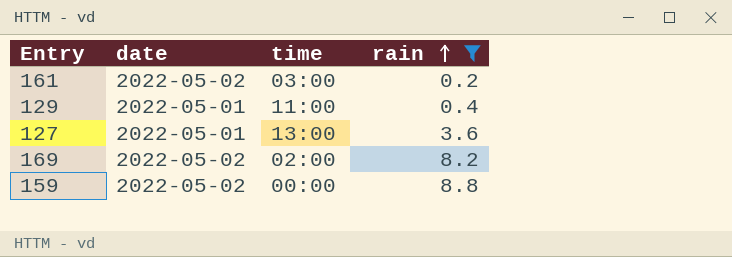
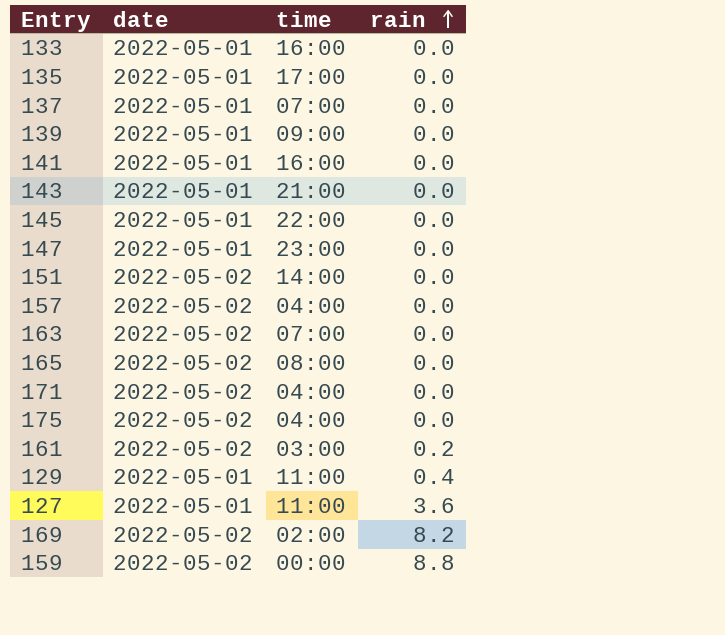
filter: rain != 0.0 -> none
127 | time: 13:00 -> 11:00

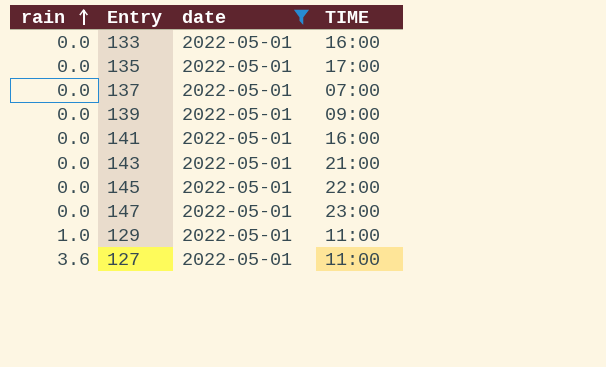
filter: none -> date = 2022-05-01
column rain | position: 4 -> 1
column name: time -> TIME
129 | rain: 0.4 -> 1.0

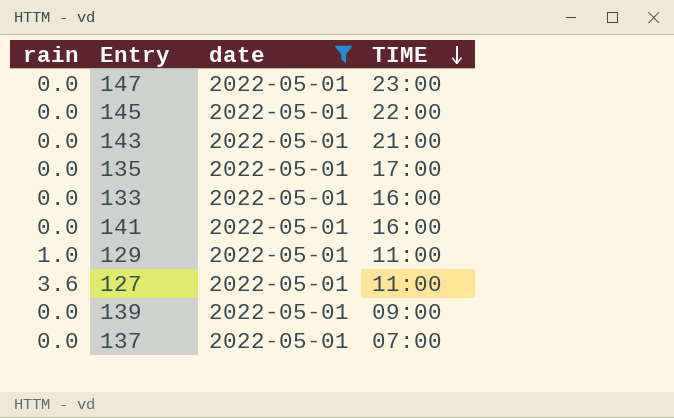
row order: rain ascending -> TIME descending

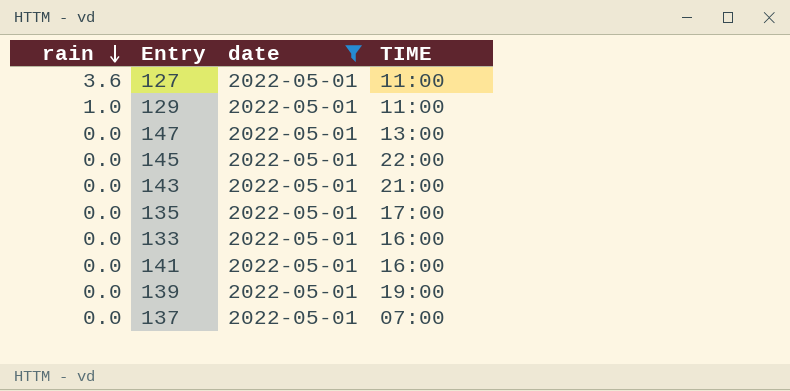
row order: TIME descending -> rain descending
147 | TIME: 23:00 -> 13:00
139 | TIME: 09:00 -> 19:00

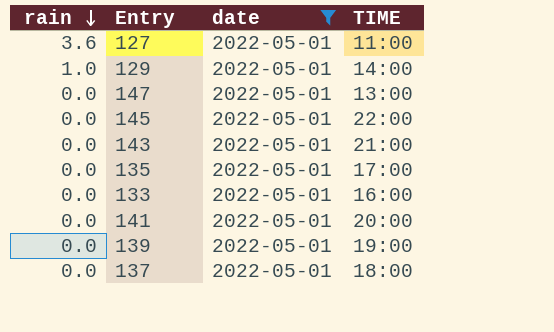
129 | TIME: 11:00 -> 14:00
141 | TIME: 16:00 -> 20:00
137 | TIME: 07:00 -> 18:00

